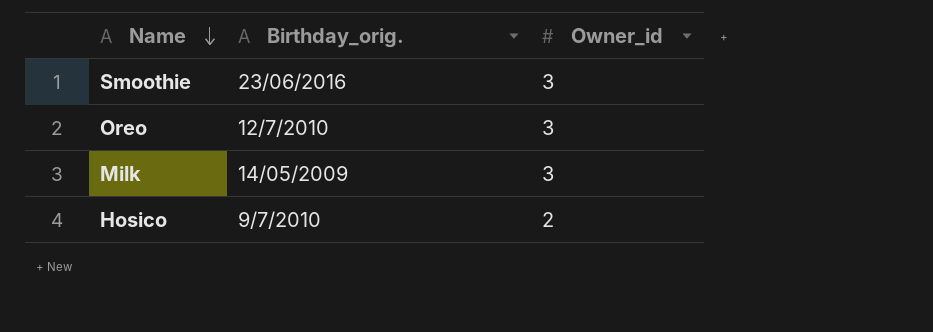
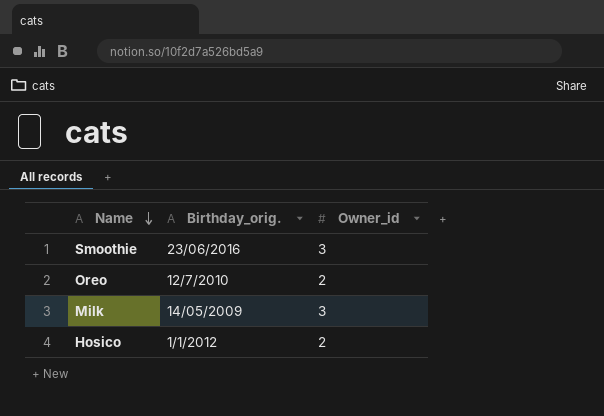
Oreo | Owner_id: 3 -> 2
Hosico | Birthday_orig.: 9/7/2010 -> 1/1/2012

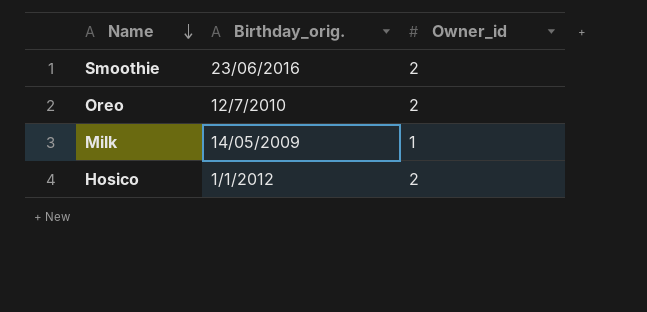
Smoothie | Owner_id: 3 -> 2
Milk | Owner_id: 3 -> 1

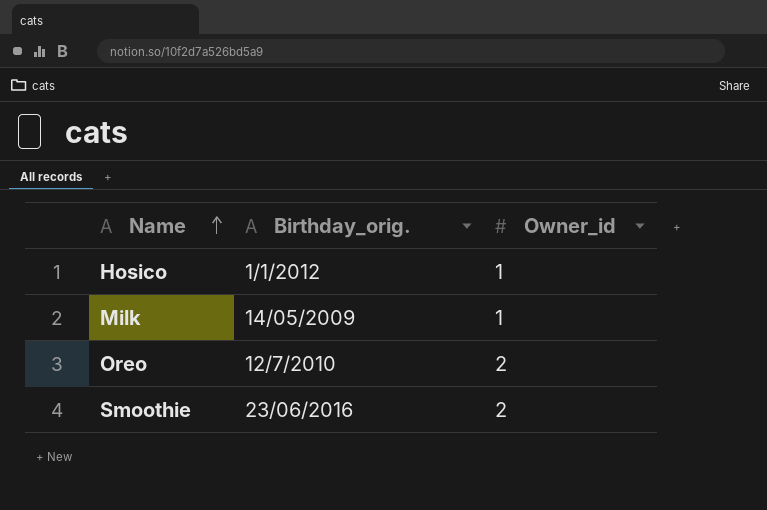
row order: Name descending -> Name ascending
Hosico | Owner_id: 2 -> 1

